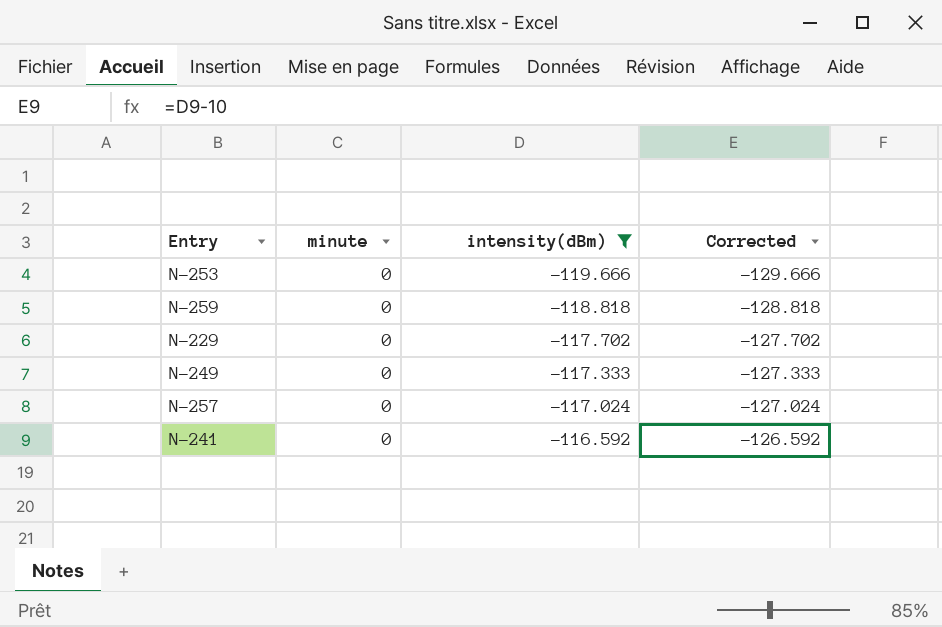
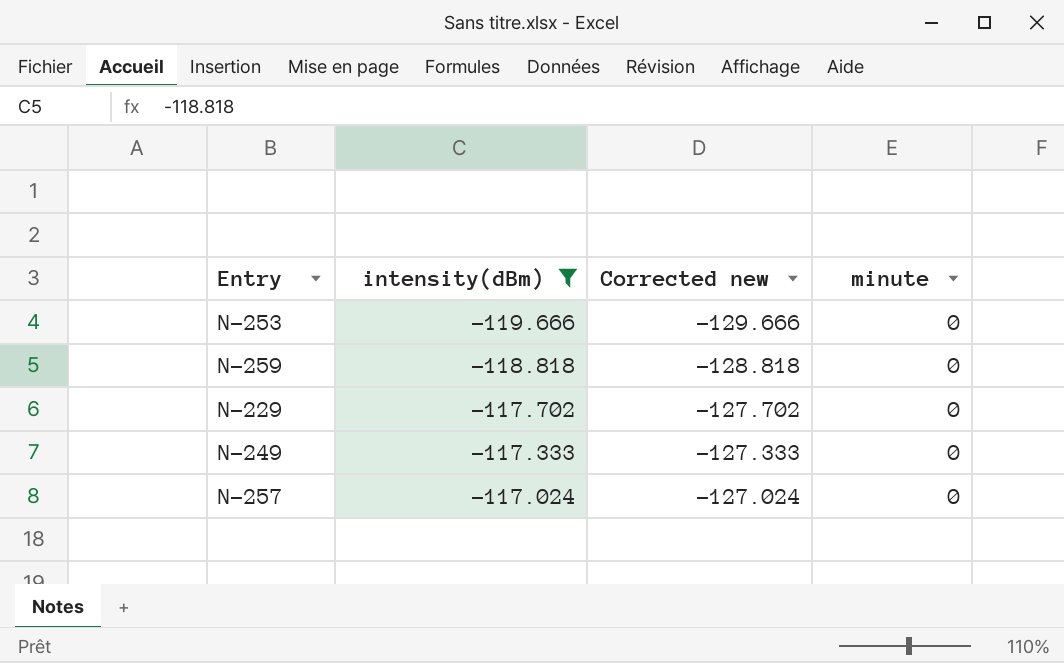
column name: Corrected -> Corrected new
column minute | position: 2 -> 4
row N-241: 0 | -116.592 | -126.592 -> none

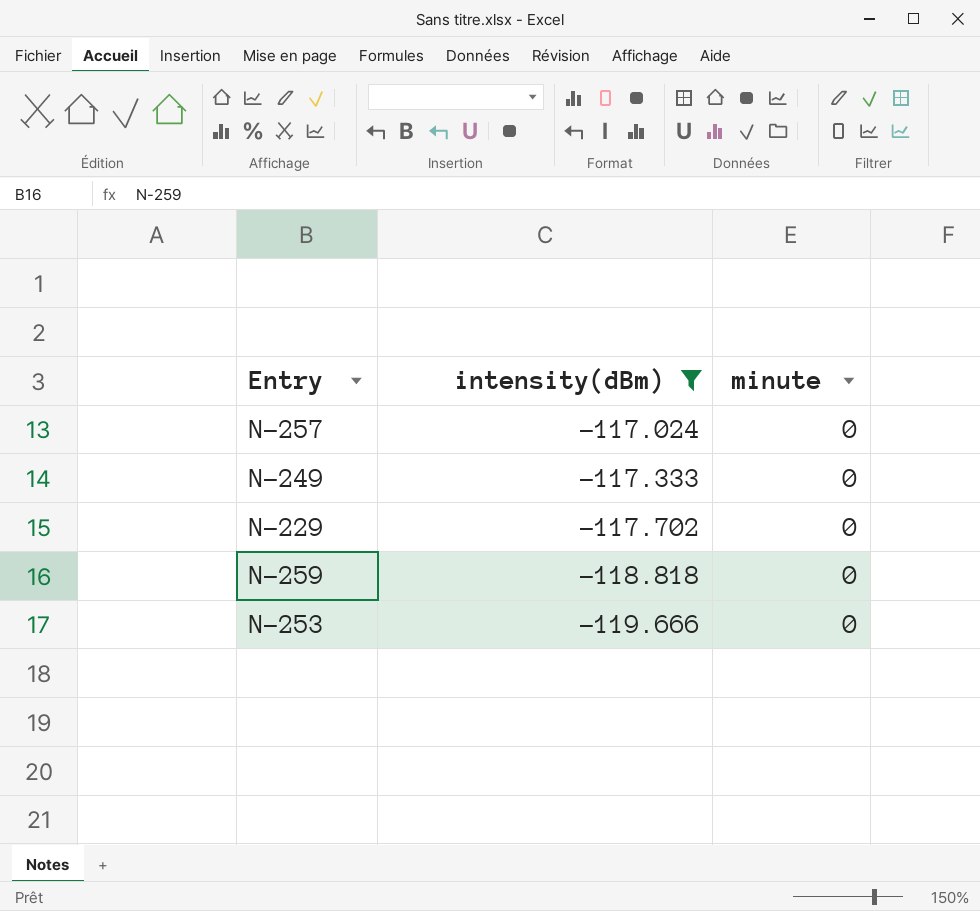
row order: intensity(dBm) ascending -> intensity(dBm) descending
column Corrected new | formula: [intensity(dBm)] - 10 -> none

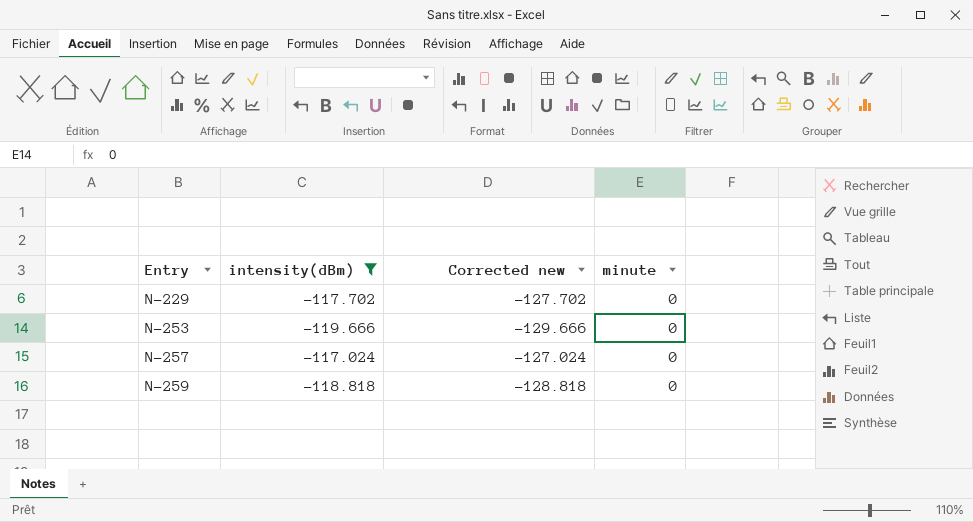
row order: intensity(dBm) descending -> Entry ascending
column Corrected new | formula: none -> [intensity(dBm)] - 10
row N-249: -117.333 | 0 -> none

